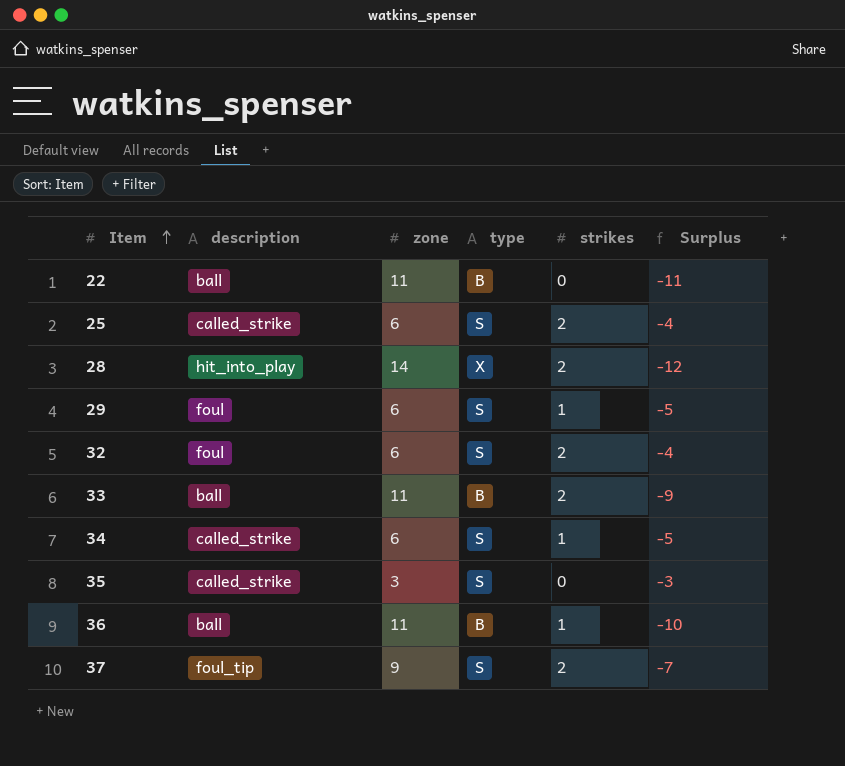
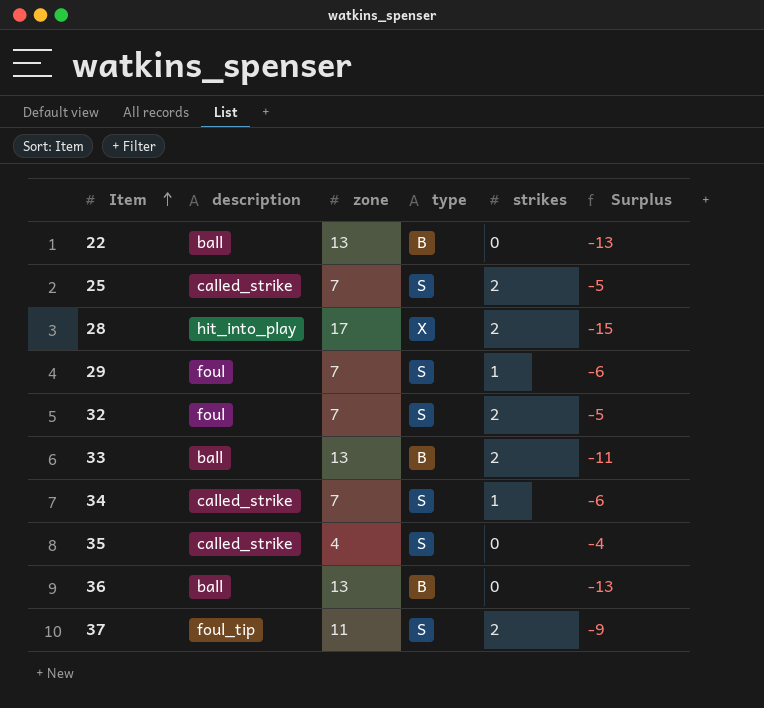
22 | zone: 11 -> 13
22 | Surplus: -11 -> -13
25 | zone: 6 -> 7
25 | Surplus: -4 -> -5
28 | zone: 14 -> 17
28 | Surplus: -12 -> -15
29 | zone: 6 -> 7
29 | Surplus: -5 -> -6
32 | zone: 6 -> 7
32 | Surplus: -4 -> -5
33 | zone: 11 -> 13
33 | Surplus: -9 -> -11
34 | zone: 6 -> 7
34 | Surplus: -5 -> -6
35 | zone: 3 -> 4
35 | Surplus: -3 -> -4
36 | zone: 11 -> 13
36 | strikes: 1 -> 0
36 | Surplus: -10 -> -13
37 | zone: 9 -> 11
37 | Surplus: -7 -> -9

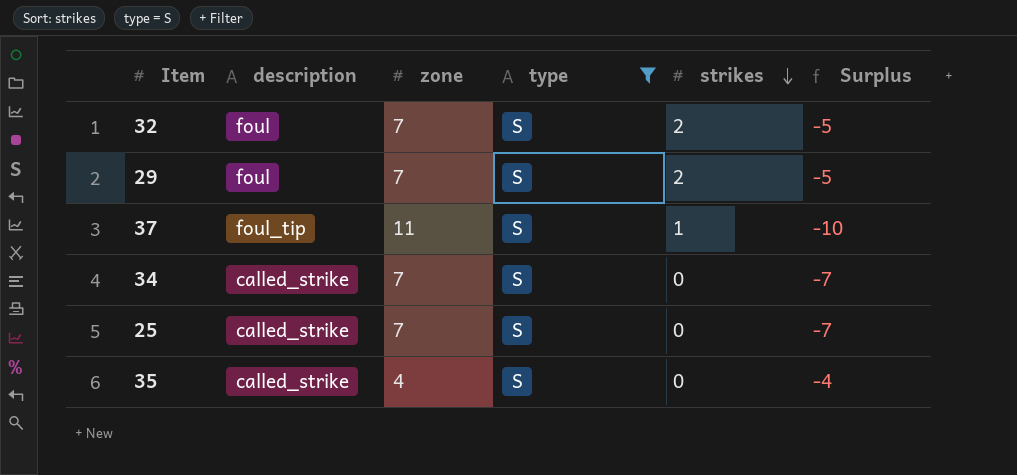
filter: none -> type = S
row order: Item ascending -> strikes descending
29 | strikes: 1 -> 2
29 | Surplus: -6 -> -5
37 | strikes: 2 -> 1
37 | Surplus: -9 -> -10
34 | strikes: 1 -> 0
34 | Surplus: -6 -> -7
25 | strikes: 2 -> 0
25 | Surplus: -5 -> -7

